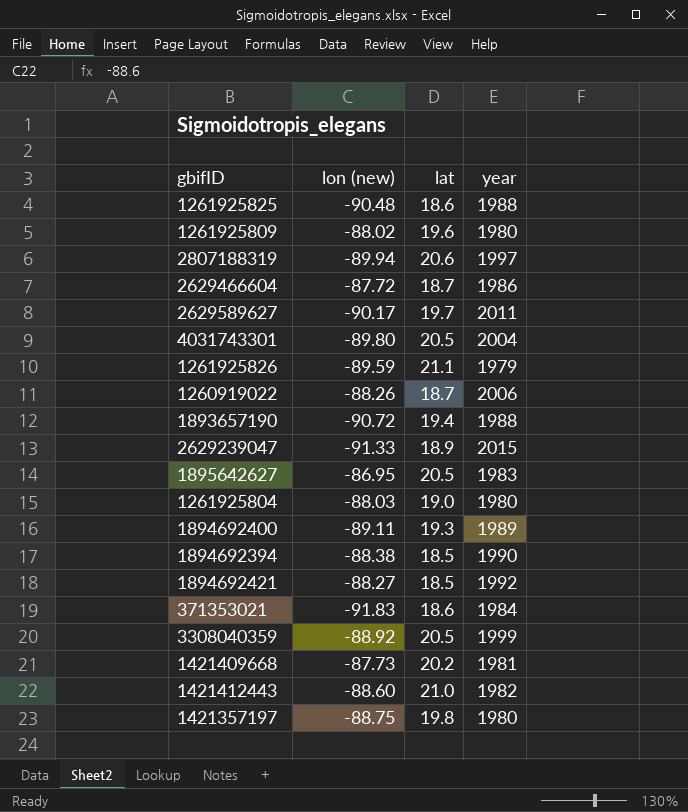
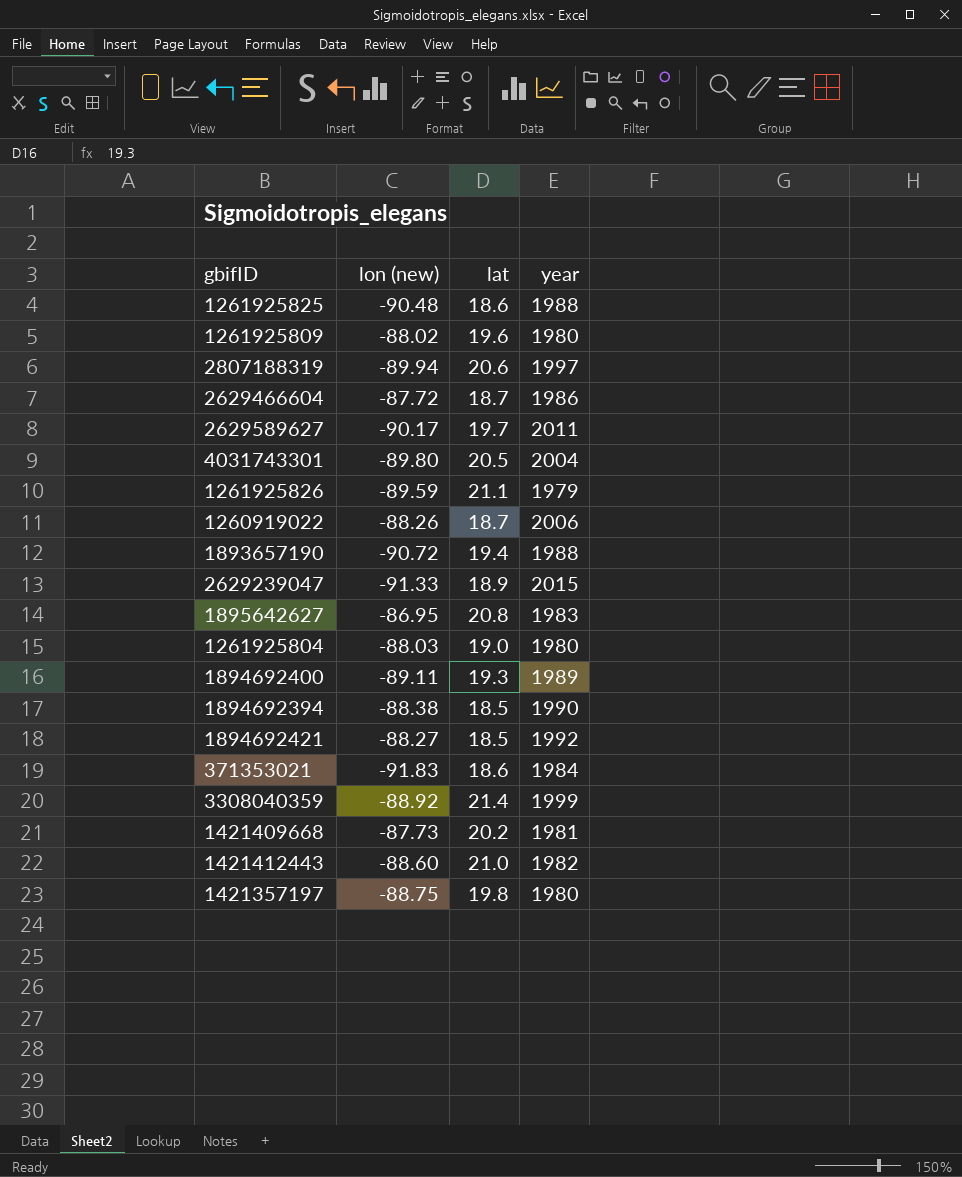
1895642627 | lat: 20.5 -> 20.8
3308040359 | lat: 20.5 -> 21.4

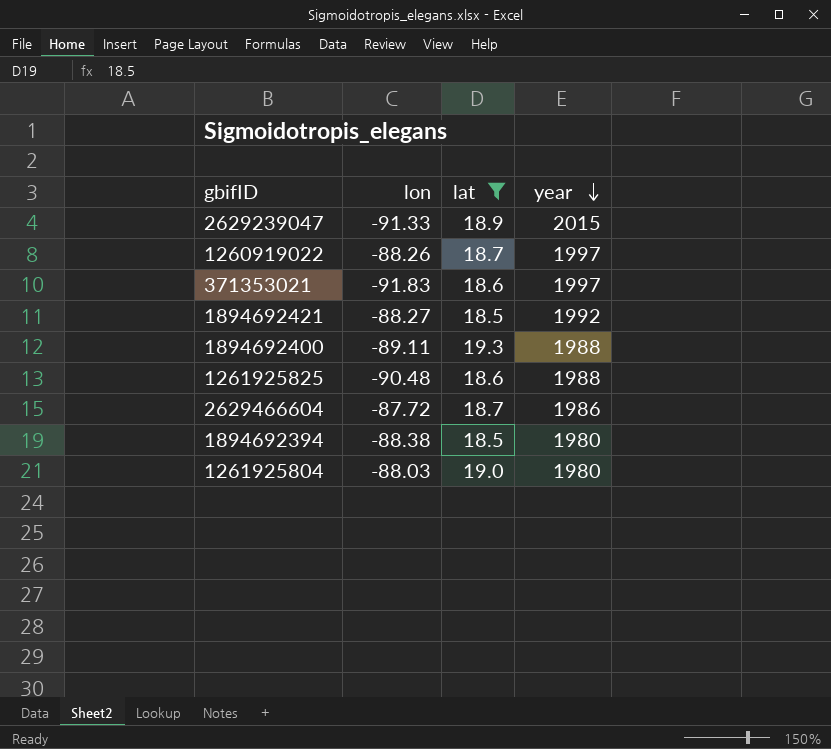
filter: none -> lat <= 19.3
row order: none -> year descending
column name: lon (new) -> lon
1260919022 | year: 2006 -> 1997
371353021 | year: 1984 -> 1997
1894692400 | year: 1989 -> 1988
1894692394 | year: 1990 -> 1980

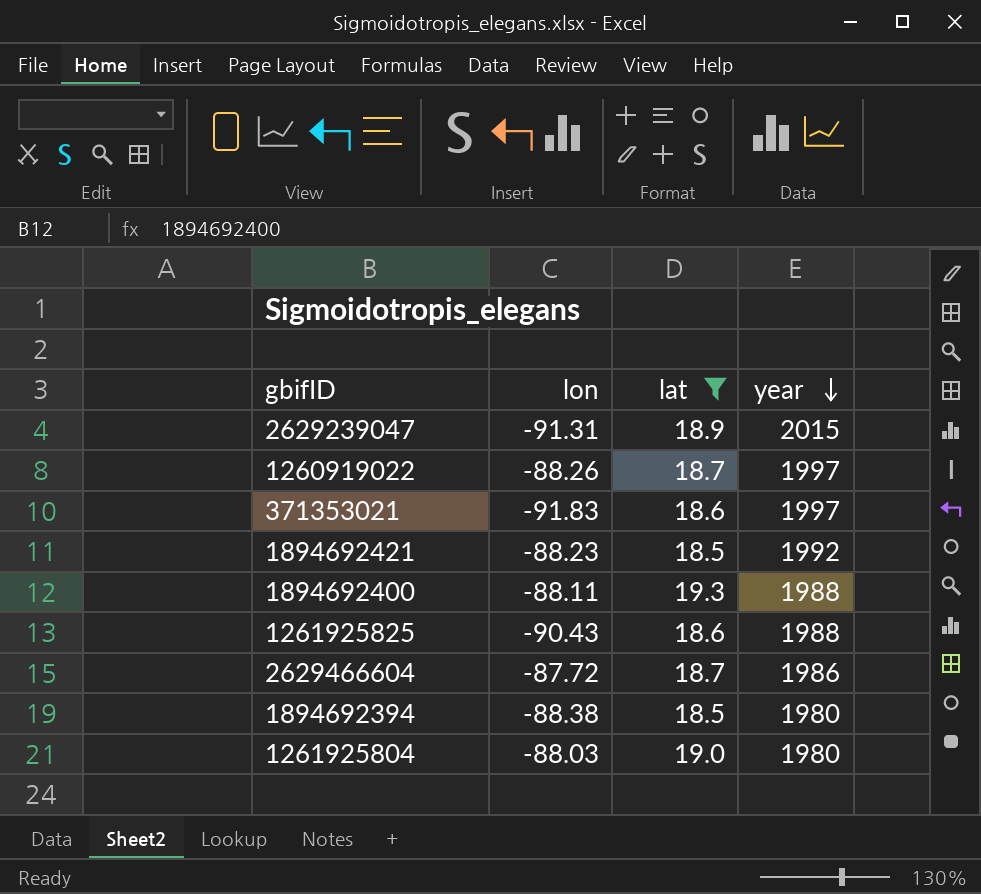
2629239047 | lon: -91.33 -> -91.31
1894692421 | lon: -88.27 -> -88.23
1894692400 | lon: -89.11 -> -88.11
1261925825 | lon: -90.48 -> -90.43

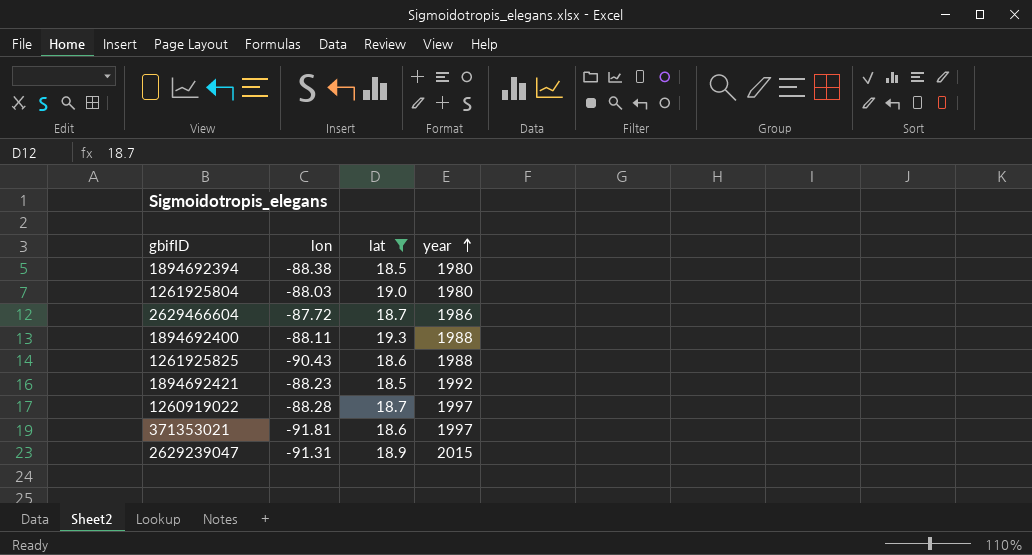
row order: year descending -> year ascending
1260919022 | lon: -88.26 -> -88.28
371353021 | lon: -91.83 -> -91.81

